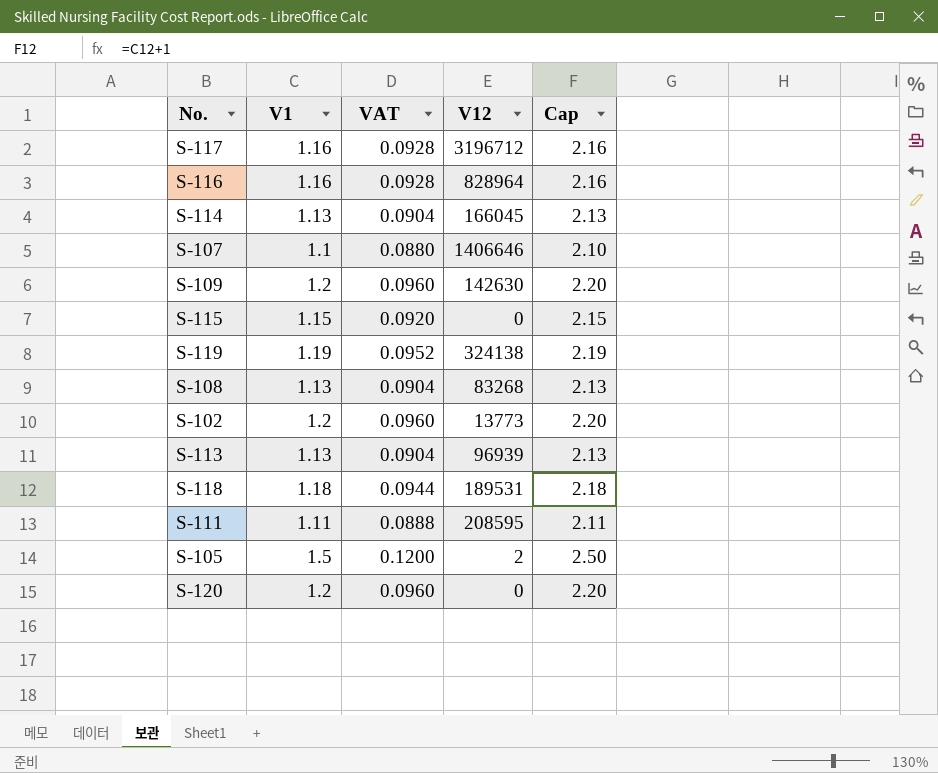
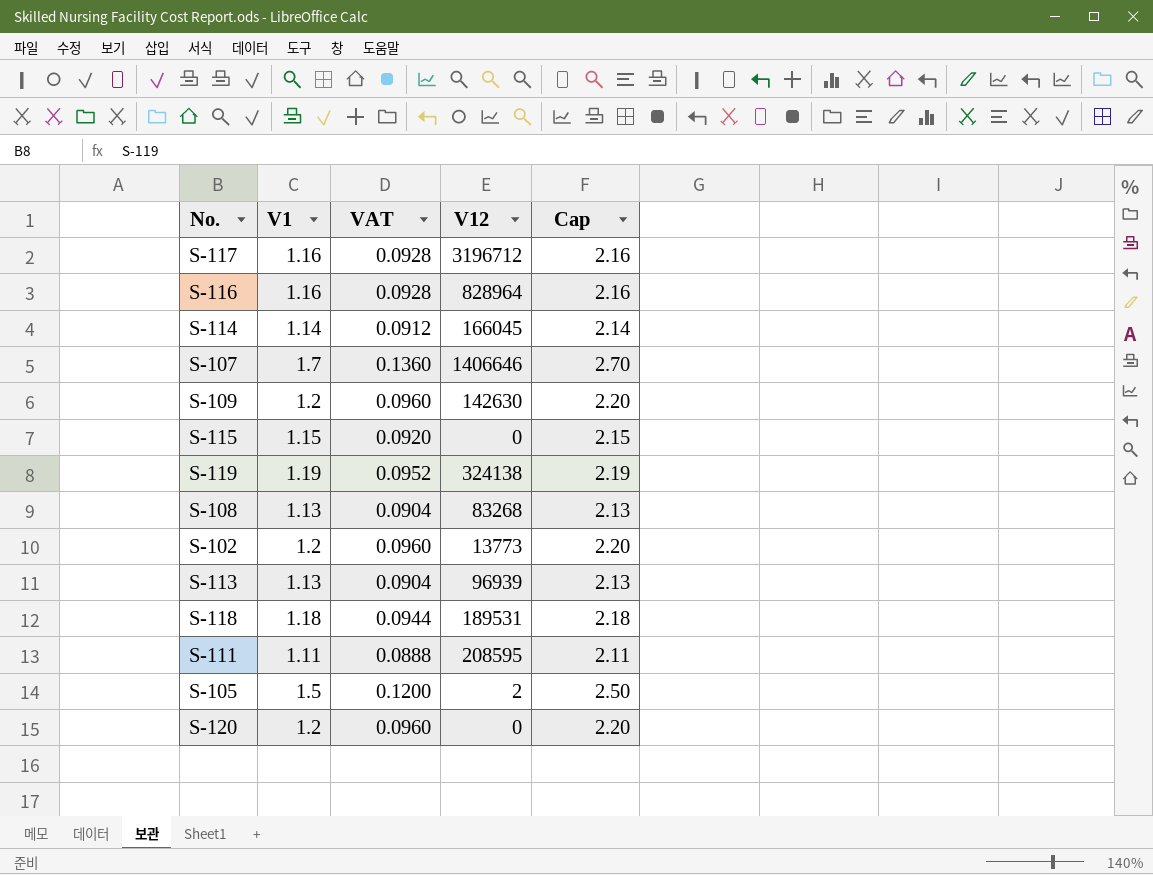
S-114 | V1: 1.13 -> 1.14
S-114 | VAT: 0.0904 -> 0.0912
S-114 | Cap: 2.13 -> 2.14
S-107 | V1: 1.1 -> 1.7
S-107 | VAT: 0.0880 -> 0.1360
S-107 | Cap: 2.10 -> 2.70

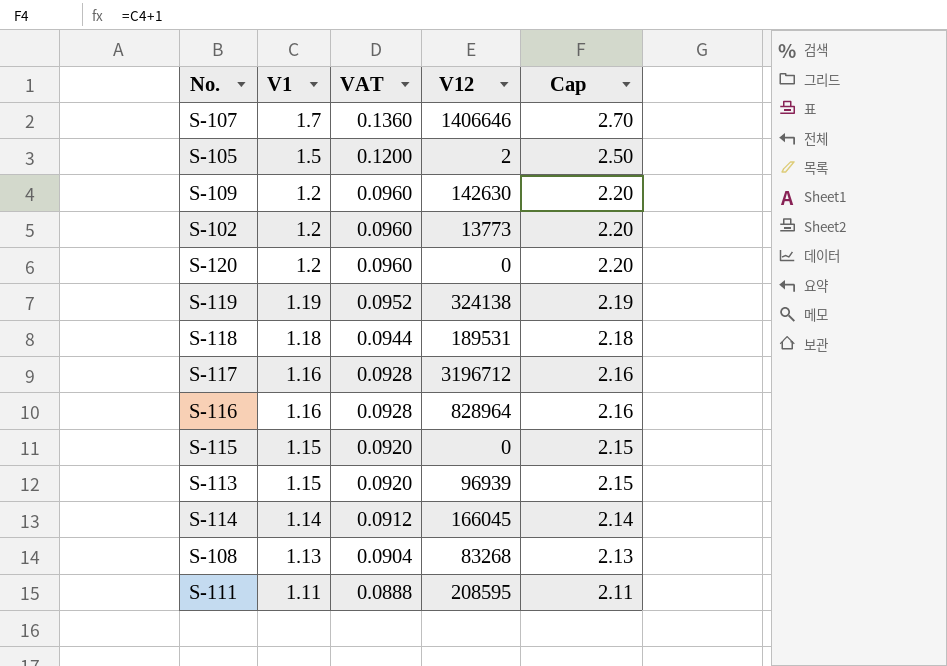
row order: none -> V1 descending
S-113 | V1: 1.13 -> 1.15
S-113 | VAT: 0.0904 -> 0.0920
S-113 | Cap: 2.13 -> 2.15

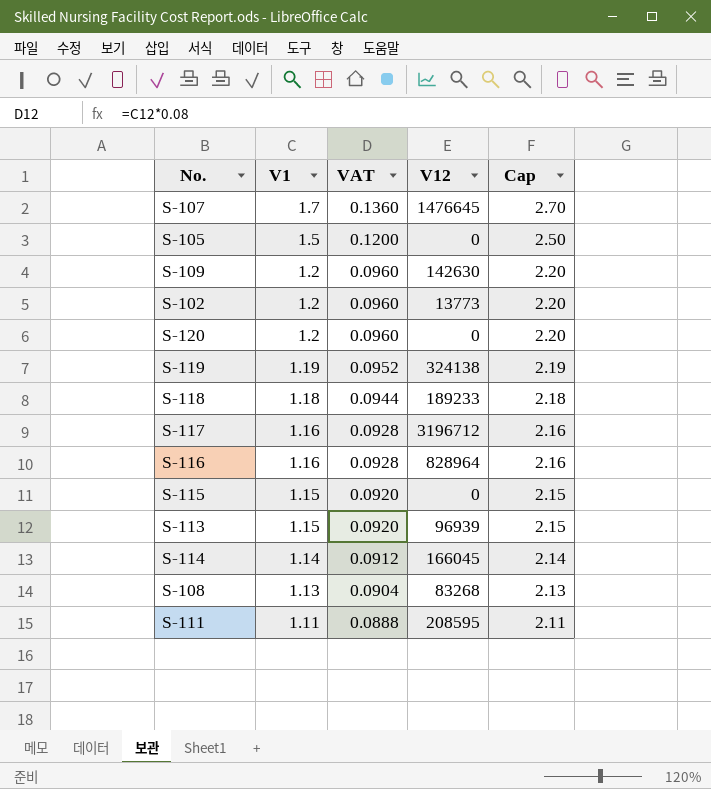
S-107 | V12: 1406646 -> 1476645
S-105 | V12: 2 -> 0
S-118 | V12: 189531 -> 189233

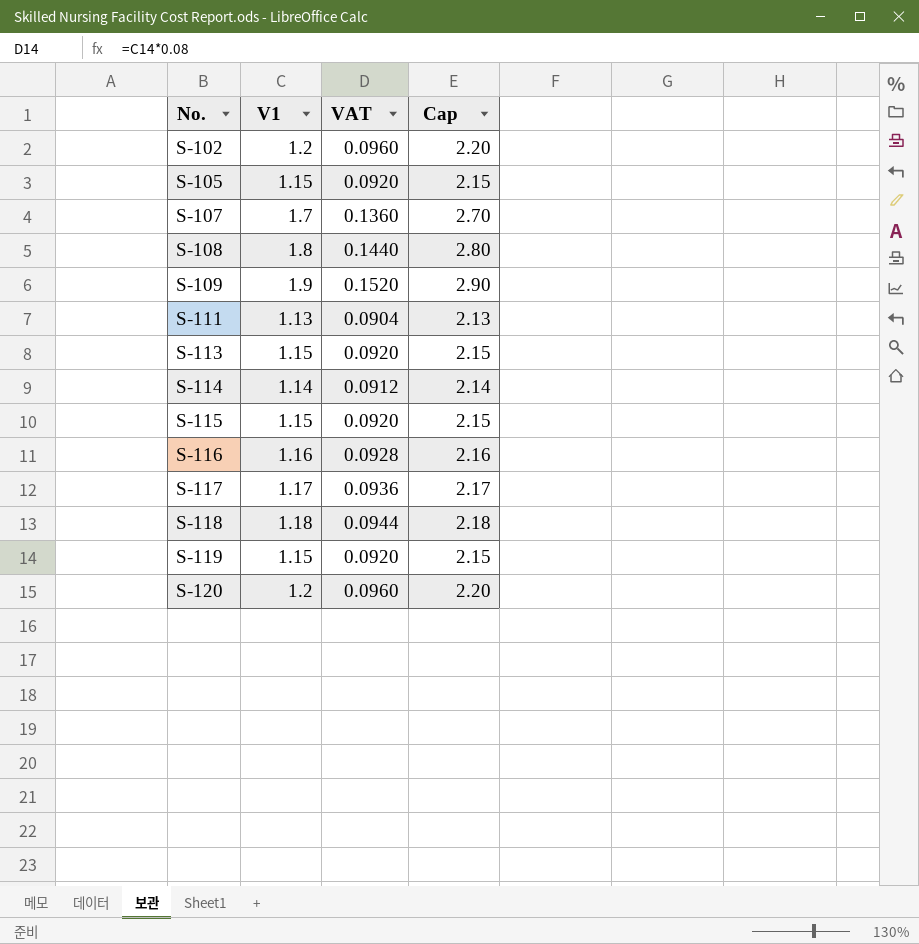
row order: V1 descending -> No. ascending
column V12 | position: 4 -> none
S-105 | V1: 1.5 -> 1.15
S-105 | VAT: 0.1200 -> 0.0920
S-105 | Cap: 2.50 -> 2.15
S-108 | V1: 1.13 -> 1.8
S-108 | VAT: 0.0904 -> 0.1440
S-108 | Cap: 2.13 -> 2.80
S-109 | V1: 1.2 -> 1.9
S-109 | VAT: 0.0960 -> 0.1520
S-109 | Cap: 2.20 -> 2.90
S-111 | V1: 1.11 -> 1.13
S-111 | VAT: 0.0888 -> 0.0904
S-111 | Cap: 2.11 -> 2.13
S-117 | V1: 1.16 -> 1.17
S-117 | VAT: 0.0928 -> 0.0936
S-117 | Cap: 2.16 -> 2.17
S-119 | V1: 1.19 -> 1.15
S-119 | VAT: 0.0952 -> 0.0920
S-119 | Cap: 2.19 -> 2.15

